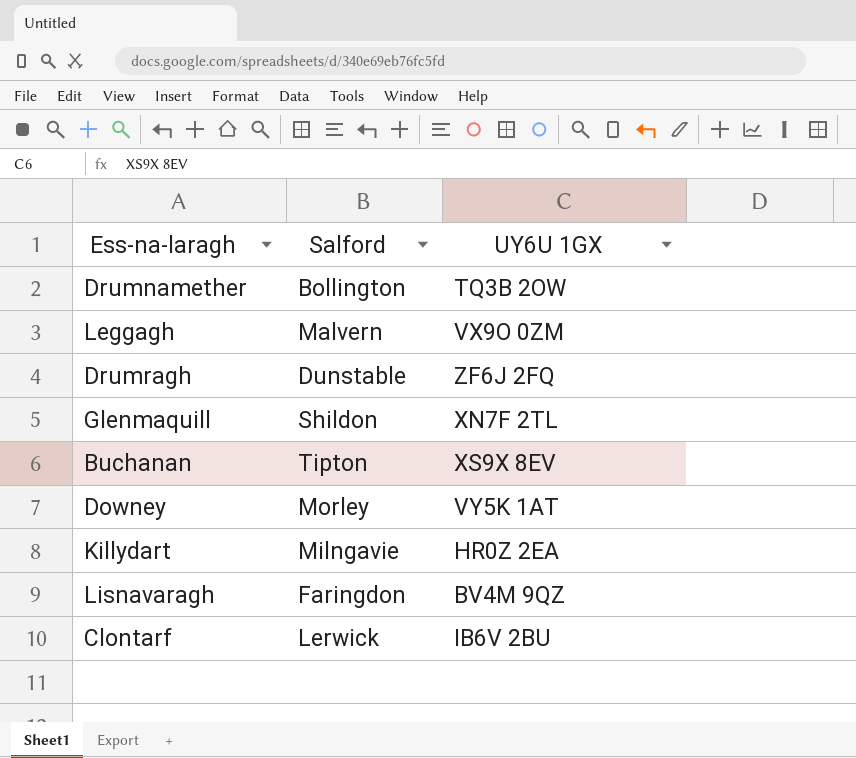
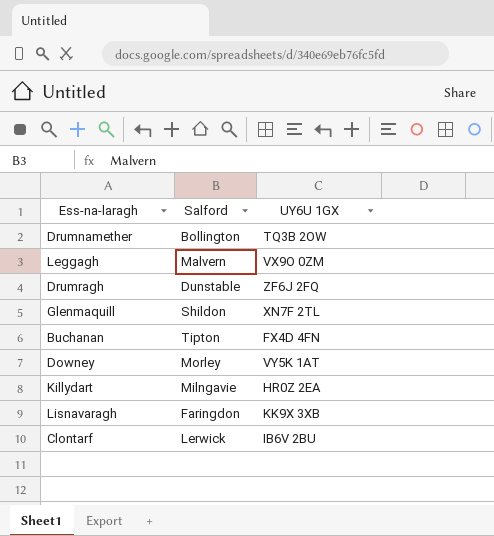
Buchanan | UY6U 1GX: XS9X 8EV -> FX4D 4FN
Lisnavaragh | UY6U 1GX: BV4M 9QZ -> KK9X 3XB

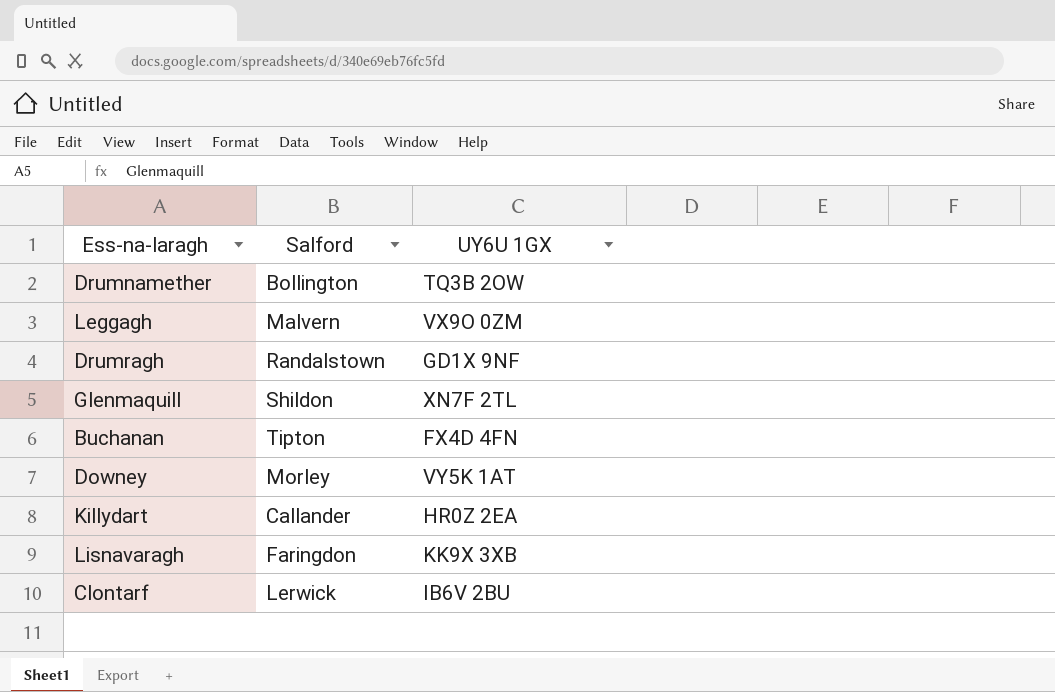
Drumragh | Salford: Dunstable -> Randalstown
Drumragh | UY6U 1GX: ZF6J 2FQ -> GD1X 9NF
Killydart | Salford: Milngavie -> Callander

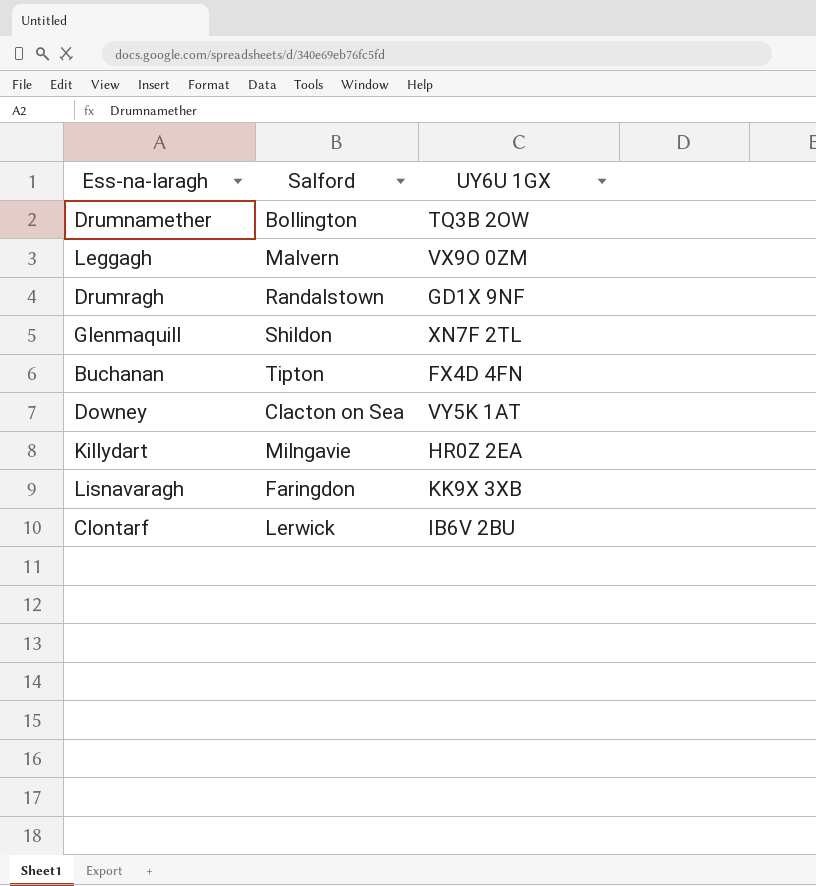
Downey | Salford: Morley -> Clacton on Sea
Killydart | Salford: Callander -> Milngavie

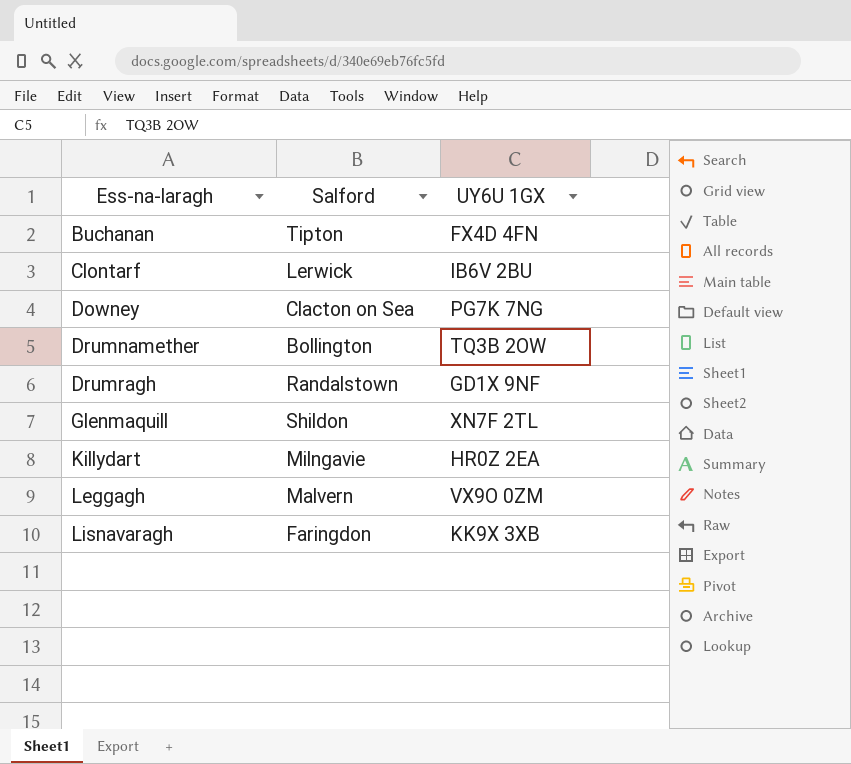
row order: none -> Ess-na-laragh ascending
Downey | UY6U 1GX: VY5K 1AT -> PG7K 7NG

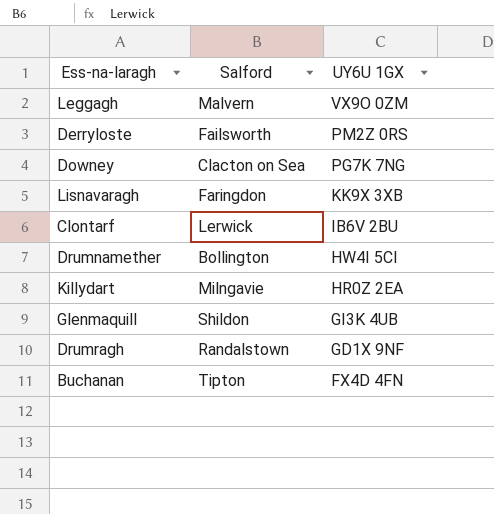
row order: Ess-na-laragh ascending -> UY6U 1GX descending
row Derryloste: none -> Failsworth | PM2Z 0RS
Drumnamether | UY6U 1GX: TQ3B 2OW -> HW4I 5CI
Glenmaquill | UY6U 1GX: XN7F 2TL -> GI3K 4UB

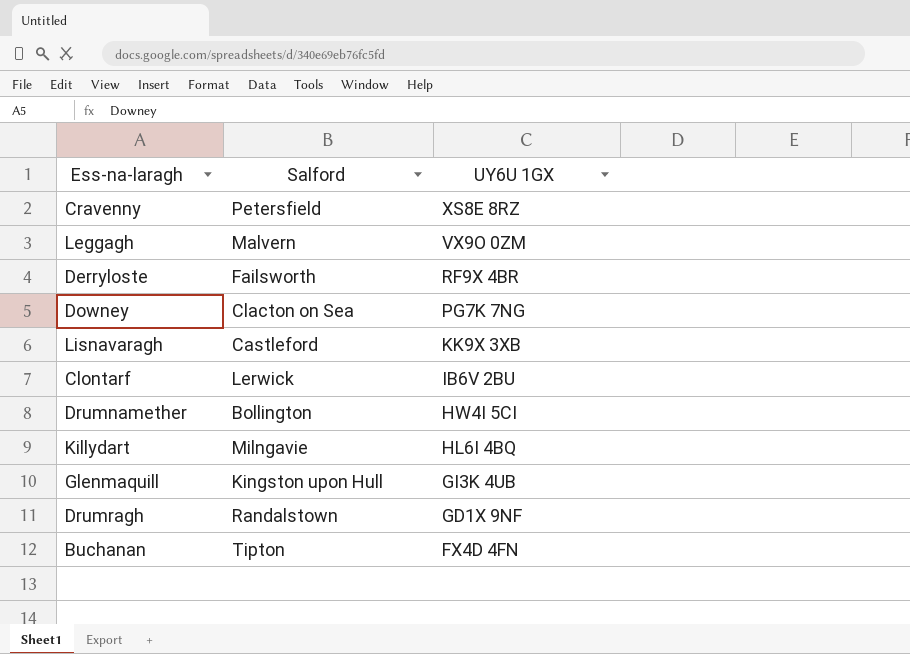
row Cravenny: none -> Petersfield | XS8E 8RZ
Derryloste | UY6U 1GX: PM2Z 0RS -> RF9X 4BR
Lisnavaragh | Salford: Faringdon -> Castleford
Killydart | UY6U 1GX: HR0Z 2EA -> HL6I 4BQ
Glenmaquill | Salford: Shildon -> Kingston upon Hull

